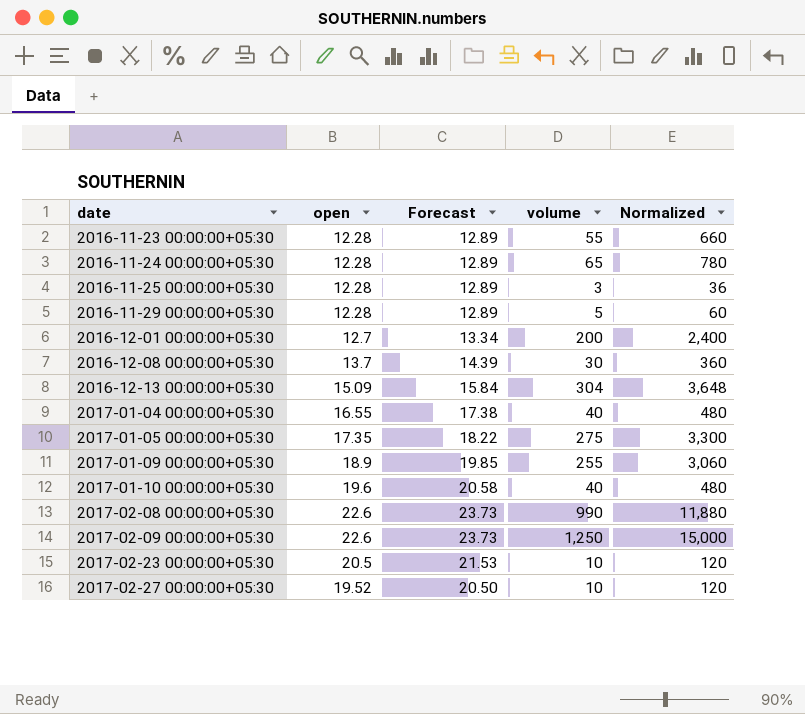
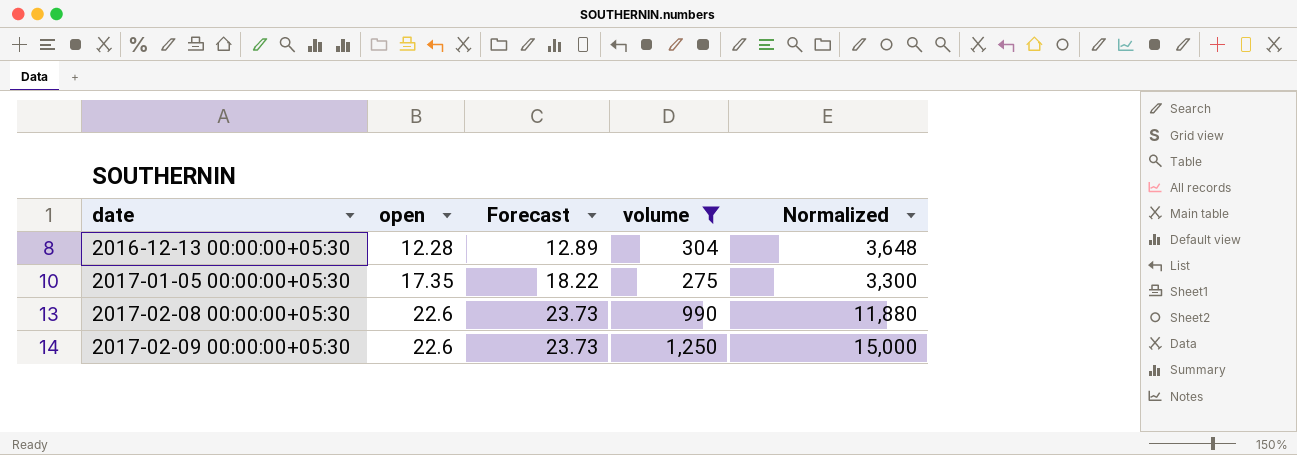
filter: none -> volume >= 275
2016-12-13 00:00:00+05:30 | open: 15.09 -> 12.28
2016-12-13 00:00:00+05:30 | Forecast: 15.84 -> 12.89

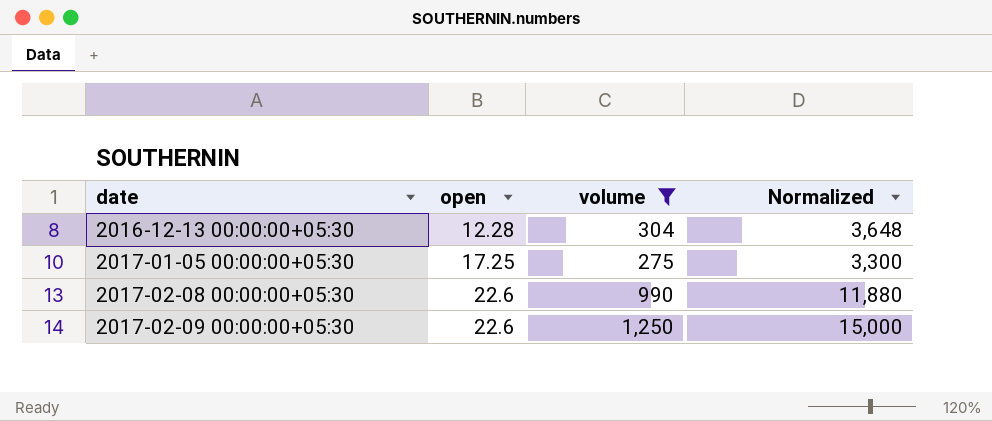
column Forecast | formula: [open] * 1.05 -> none
2017-01-05 00:00:00+05:30 | open: 17.35 -> 17.25

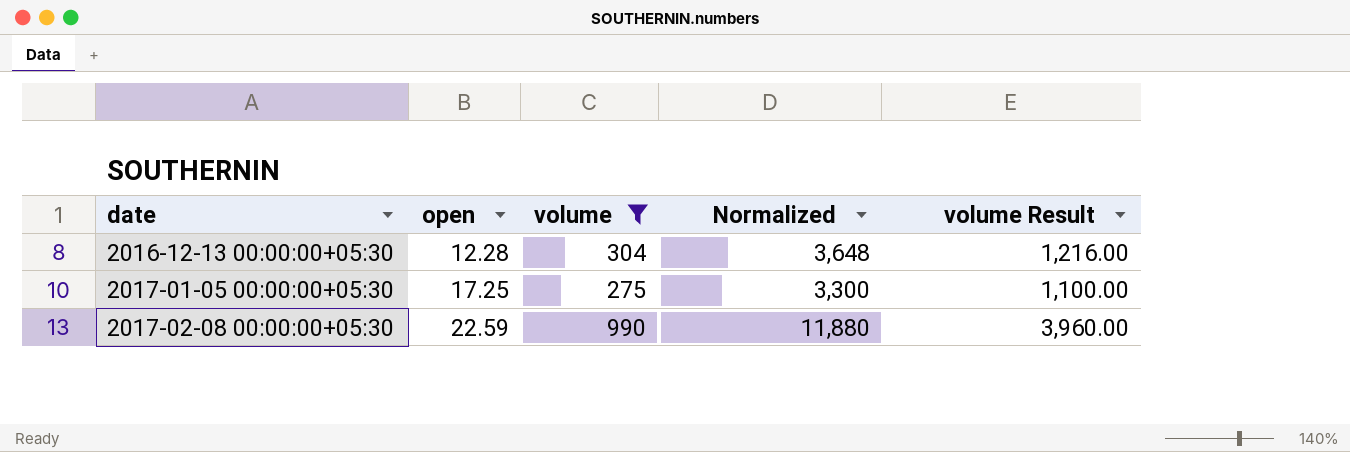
column volume Result | formula: none -> [volume] * 4
row 2017-02-09 00:00:00+05:30: 22.6 | 1,250 | 15,000 -> none
2017-02-08 00:00:00+05:30 | open: 22.6 -> 22.59

